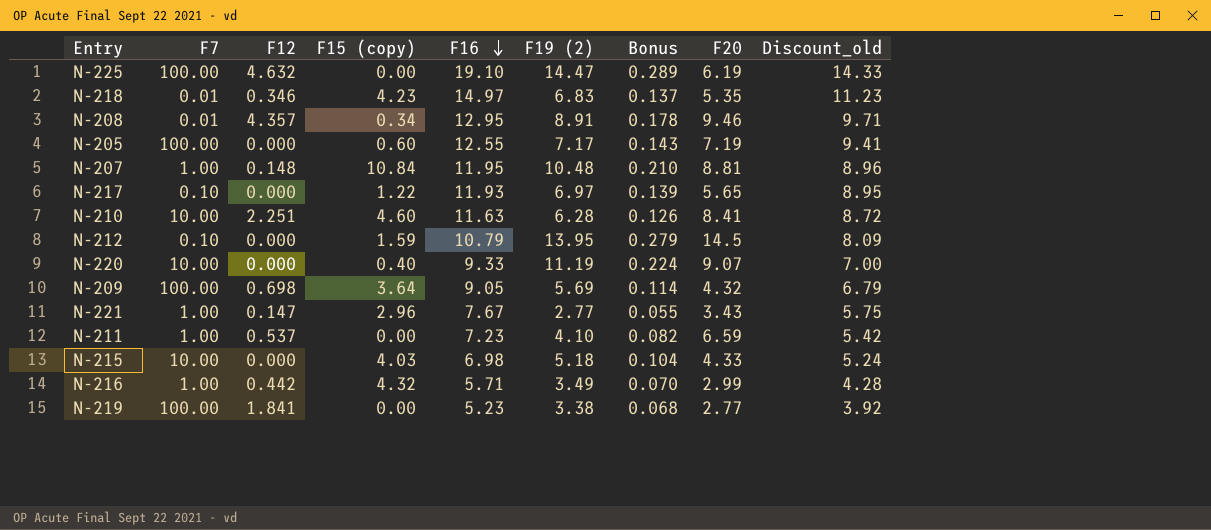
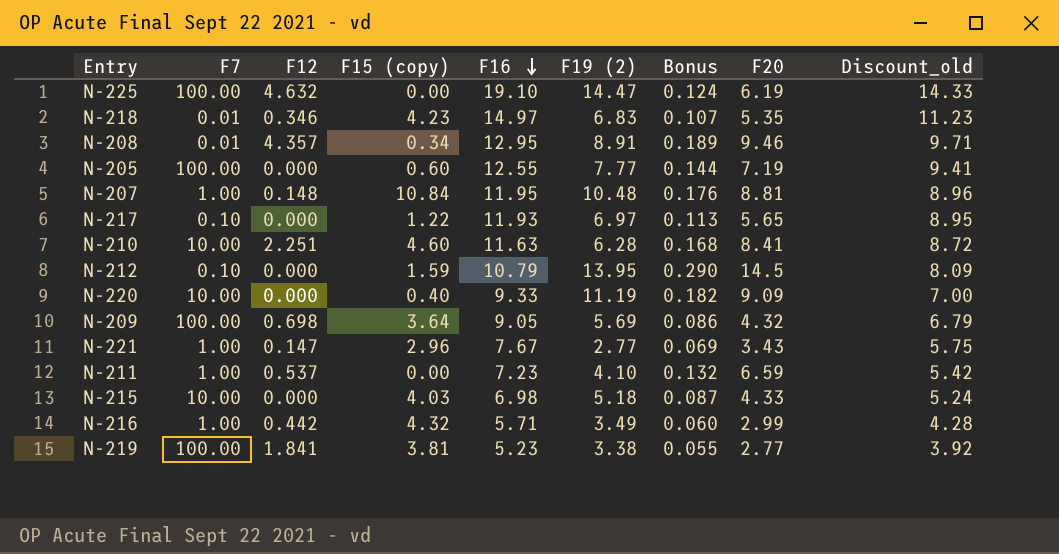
column Bonus | formula: [F19 (2)] * 0.02 -> [F20] * 0.02
N-205 | F19 (2): 7.17 -> 7.77
N-220 | F20: 9.07 -> 9.09
N-219 | F15 (copy): 0.00 -> 3.81

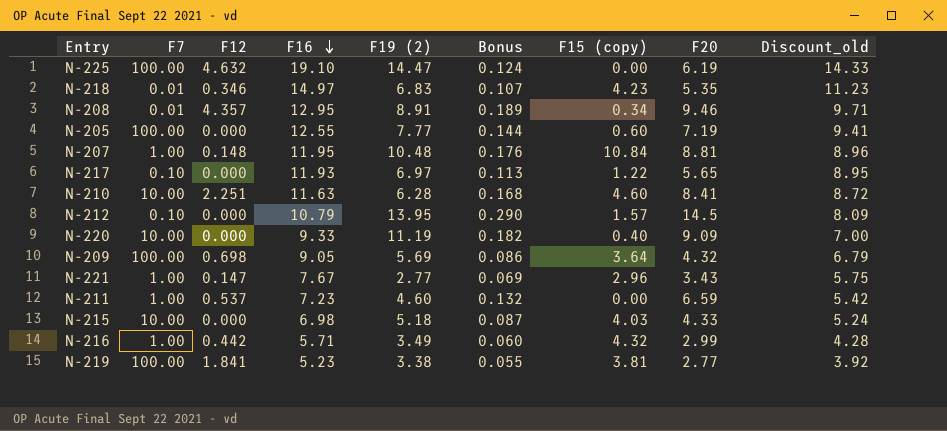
column F15 (copy) | position: 4 -> 7
N-212 | F15 (copy): 1.59 -> 1.57
N-211 | F19 (2): 4.10 -> 4.60

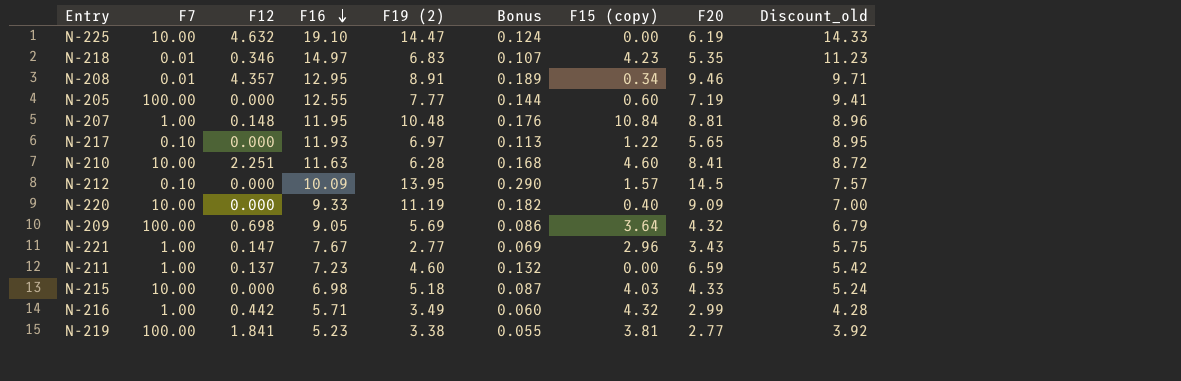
N-225 | F7: 100.00 -> 10.00
N-212 | F16: 10.79 -> 10.09
N-212 | Discount_old: 8.09 -> 7.57
N-211 | F12: 0.537 -> 0.137

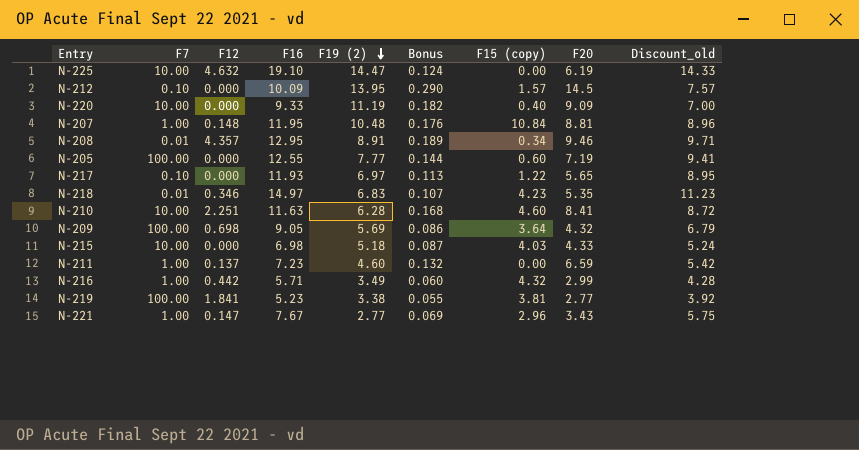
row order: F16 descending -> F19 (2) descending

